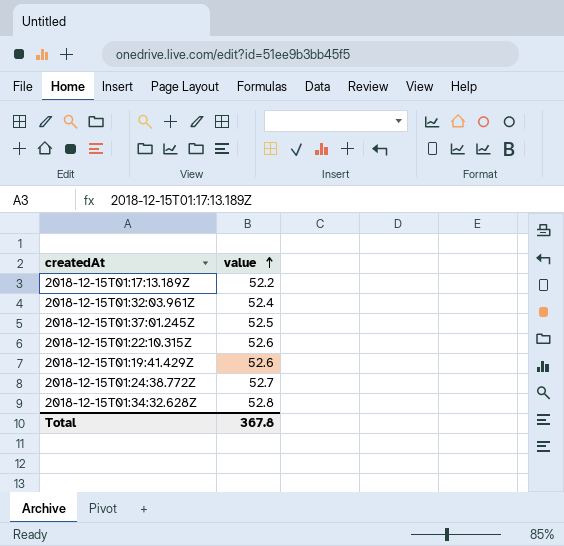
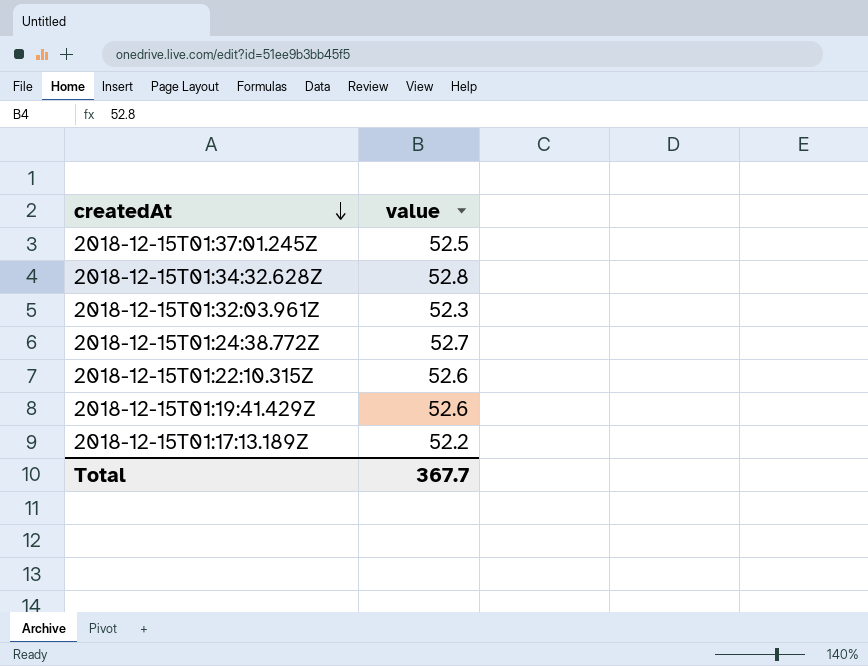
row order: value ascending -> createdAt descending
2018-12-15T01:32:03.961Z | value: 52.4 -> 52.3
Total | value: 367.8 -> 367.7

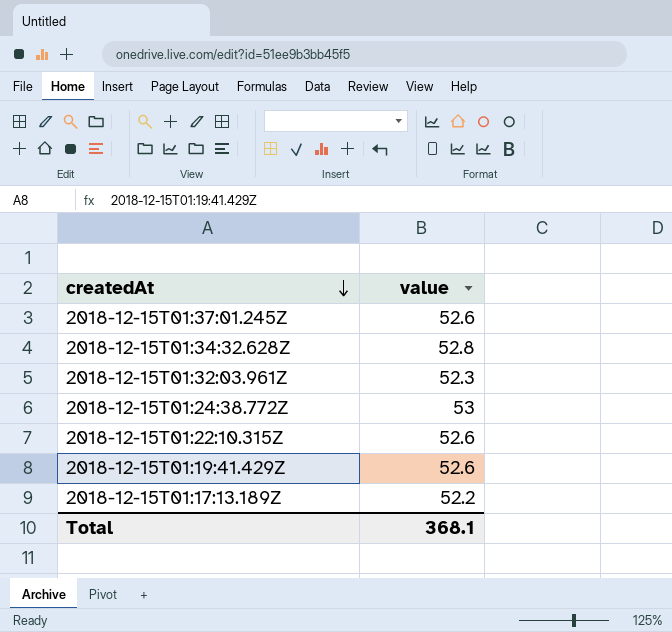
2018-12-15T01:37:01.245Z | value: 52.5 -> 52.6
2018-12-15T01:24:38.772Z | value: 52.7 -> 53
Total | value: 367.7 -> 368.1

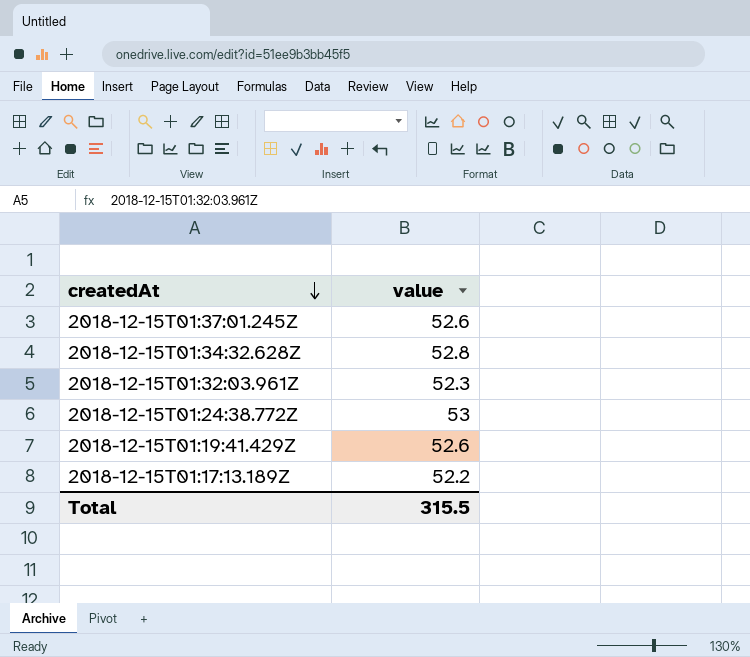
row 2018-12-15T01:22:10.315Z: 52.6 -> none
Total | value: 368.1 -> 315.5

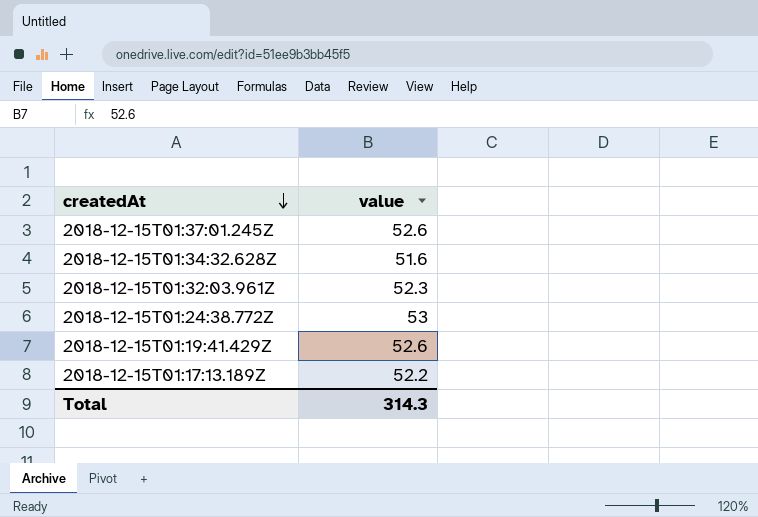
2018-12-15T01:34:32.628Z | value: 52.8 -> 51.6
Total | value: 315.5 -> 314.3

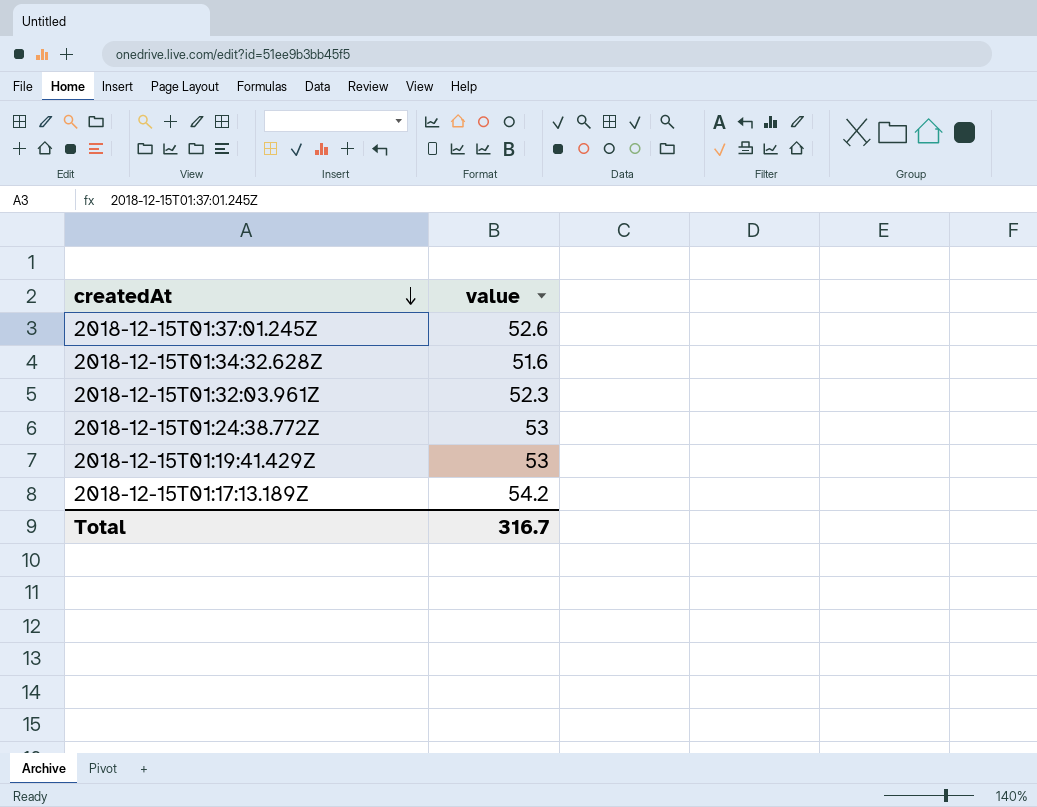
2018-12-15T01:19:41.429Z | value: 52.6 -> 53
2018-12-15T01:17:13.189Z | value: 52.2 -> 54.2
Total | value: 314.3 -> 316.7

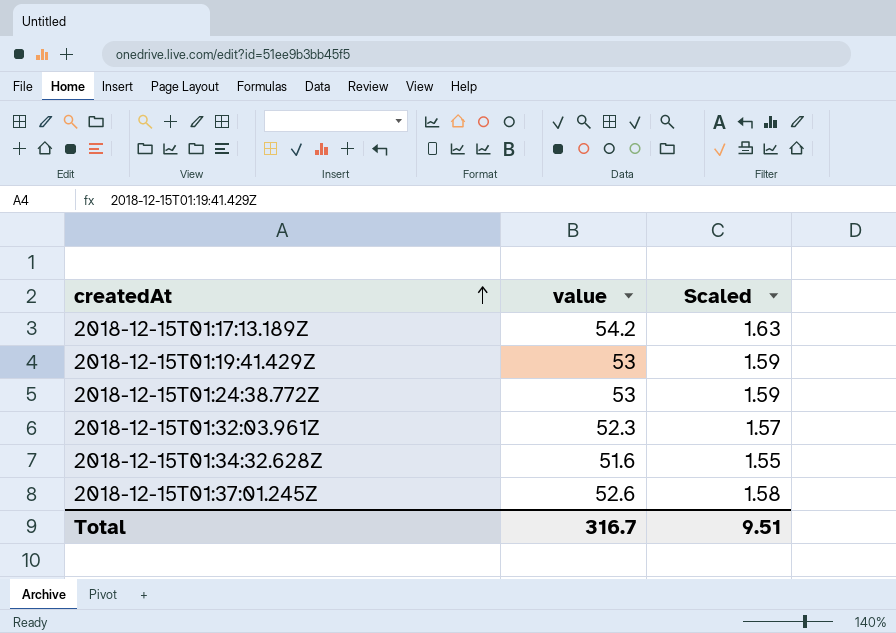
row order: createdAt descending -> createdAt ascending
column Scaled | formula: none -> [value] * 0.03

